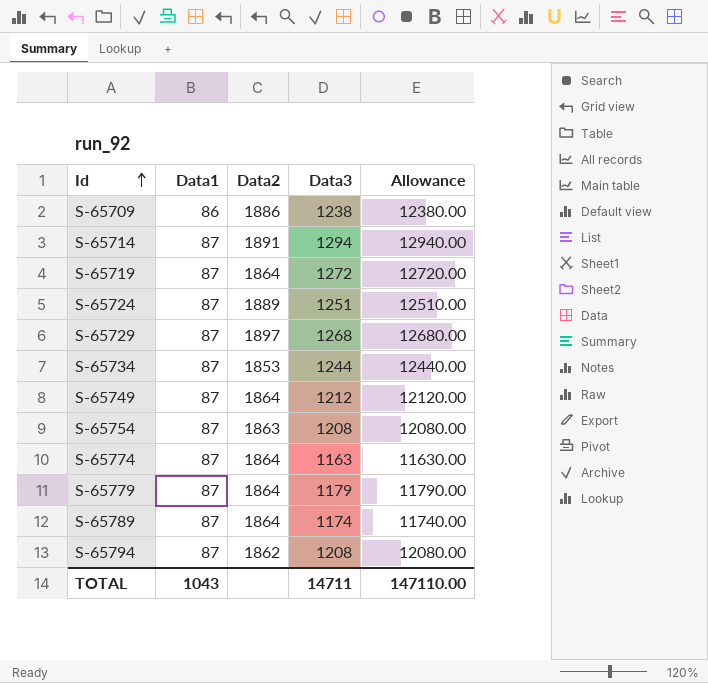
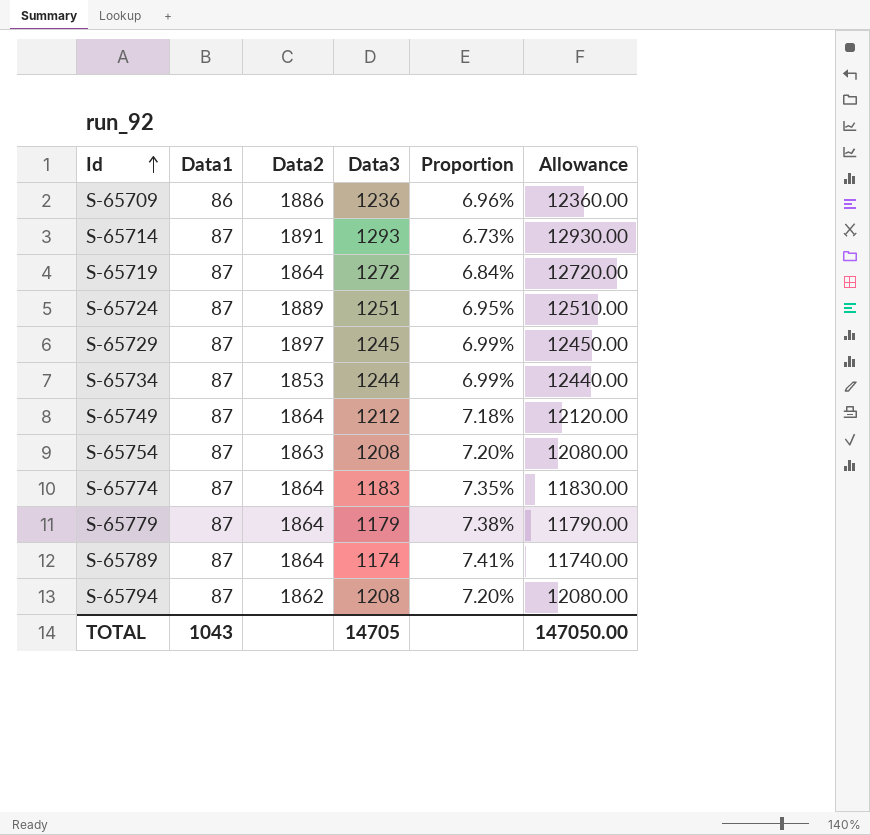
column Proportion | formula: none -> [Data1] / [Data3]
S-65709 | Data3: 1238 -> 1236
S-65709 | Allowance: 12380.00 -> 12360.00
S-65714 | Data3: 1294 -> 1293
S-65714 | Allowance: 12940.00 -> 12930.00
S-65729 | Data3: 1268 -> 1245
S-65729 | Allowance: 12680.00 -> 12450.00
S-65774 | Data3: 1163 -> 1183
S-65774 | Allowance: 11630.00 -> 11830.00
TOTAL | Data3: 14711 -> 14705
TOTAL | Allowance: 147110.00 -> 147050.00

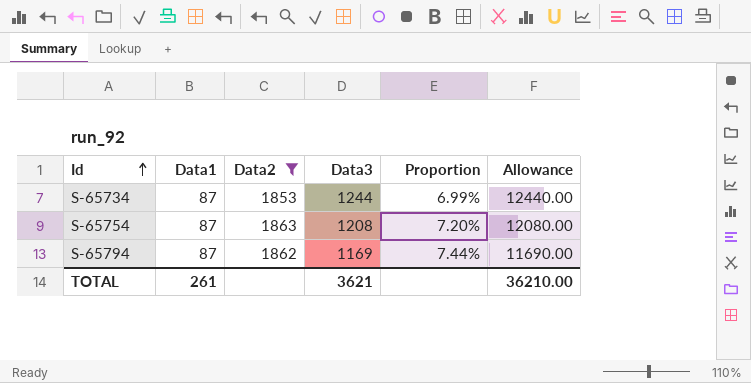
filter: none -> Data2 <= 1863
S-65794 | Data3: 1208 -> 1169
S-65794 | Proportion: 7.20% -> 7.44%
S-65794 | Allowance: 12080.00 -> 11690.00
TOTAL | Data1: 1043 -> 261
TOTAL | Data3: 14705 -> 3621
TOTAL | Allowance: 147050.00 -> 36210.00

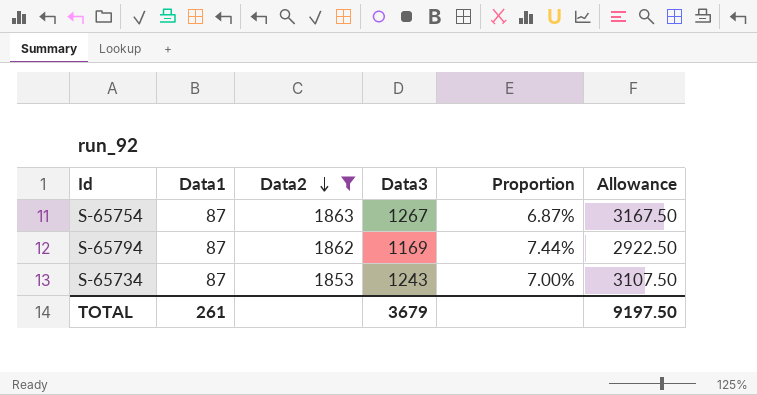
row order: Id ascending -> Data2 descending
column Allowance | formula: [Data3] * 10 -> [Data3] * 2.5
S-65754 | Data3: 1208 -> 1267
S-65754 | Proportion: 7.20% -> 6.87%
S-65734 | Data3: 1244 -> 1243
S-65734 | Proportion: 6.99% -> 7.00%
TOTAL | Data3: 3621 -> 3679
TOTAL | Allowance: 36210.00 -> 9197.50

